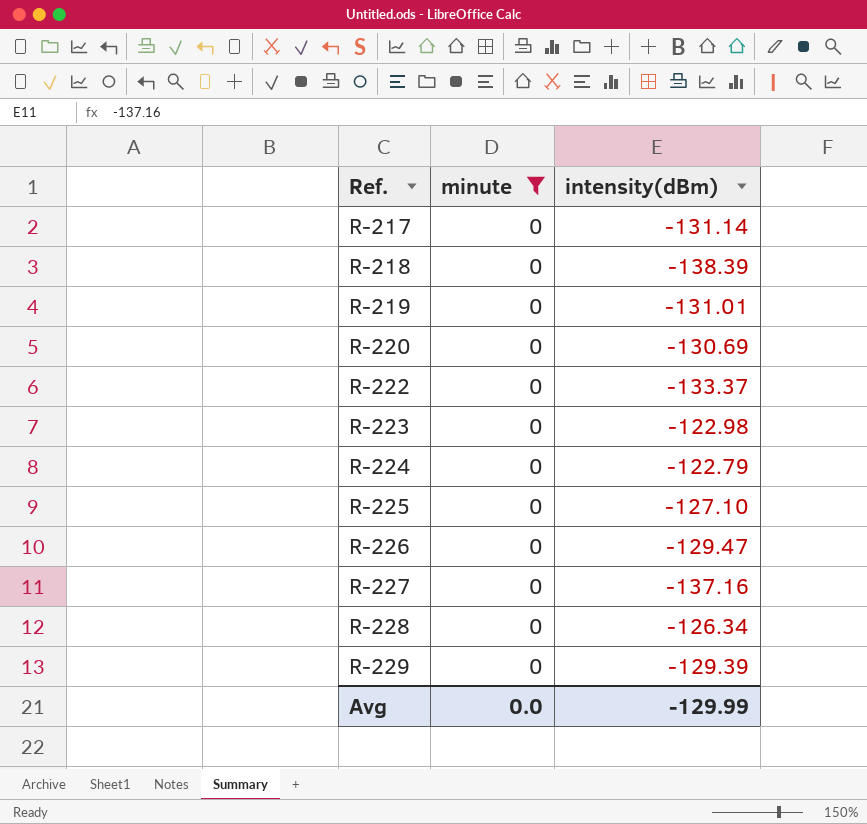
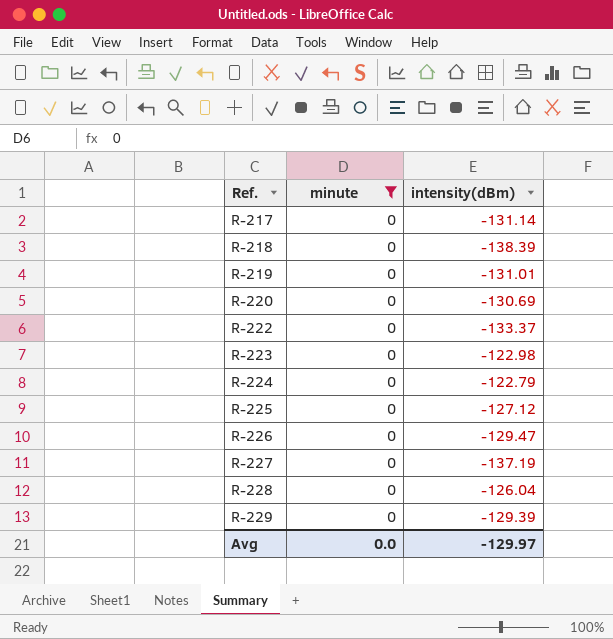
R-225 | intensity(dBm): -127.10 -> -127.12
R-227 | intensity(dBm): -137.16 -> -137.19
R-228 | intensity(dBm): -126.34 -> -126.04
Avg | intensity(dBm): -129.99 -> -129.97

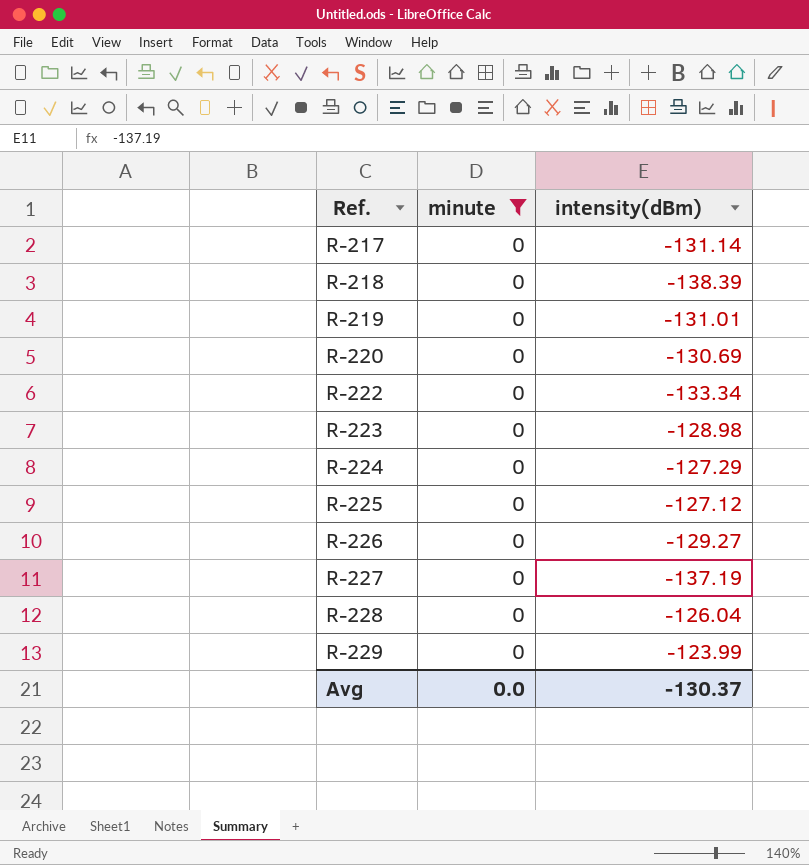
R-222 | intensity(dBm): -133.37 -> -133.34
R-223 | intensity(dBm): -122.98 -> -128.98
R-224 | intensity(dBm): -122.79 -> -127.29
R-226 | intensity(dBm): -129.47 -> -129.27
R-229 | intensity(dBm): -129.39 -> -123.99
Avg | intensity(dBm): -129.97 -> -130.37

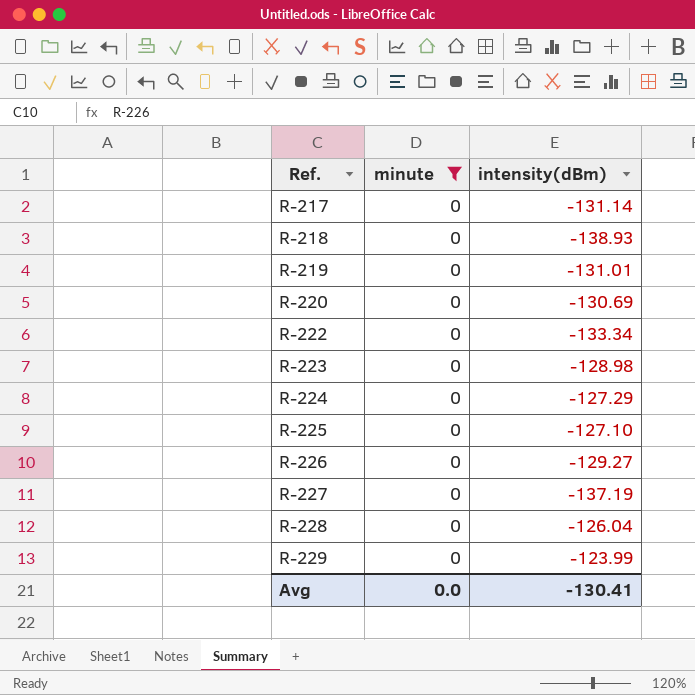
R-218 | intensity(dBm): -138.39 -> -138.93
R-225 | intensity(dBm): -127.12 -> -127.10
Avg | intensity(dBm): -130.37 -> -130.41

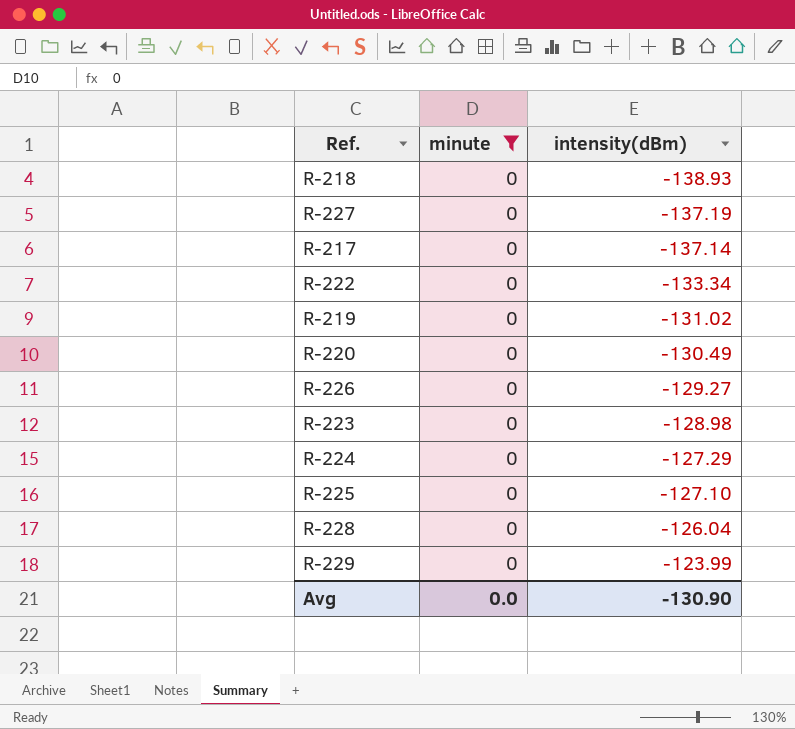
row order: Ref. ascending -> intensity(dBm) ascending
R-217 | intensity(dBm): -131.14 -> -137.14
R-219 | intensity(dBm): -131.01 -> -131.02
R-220 | intensity(dBm): -130.69 -> -130.49
Avg | intensity(dBm): -130.41 -> -130.90

